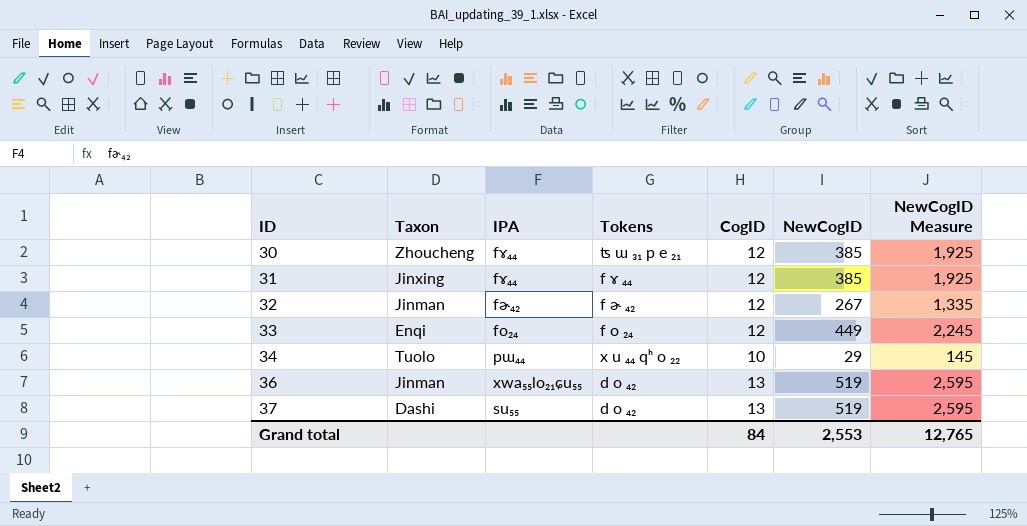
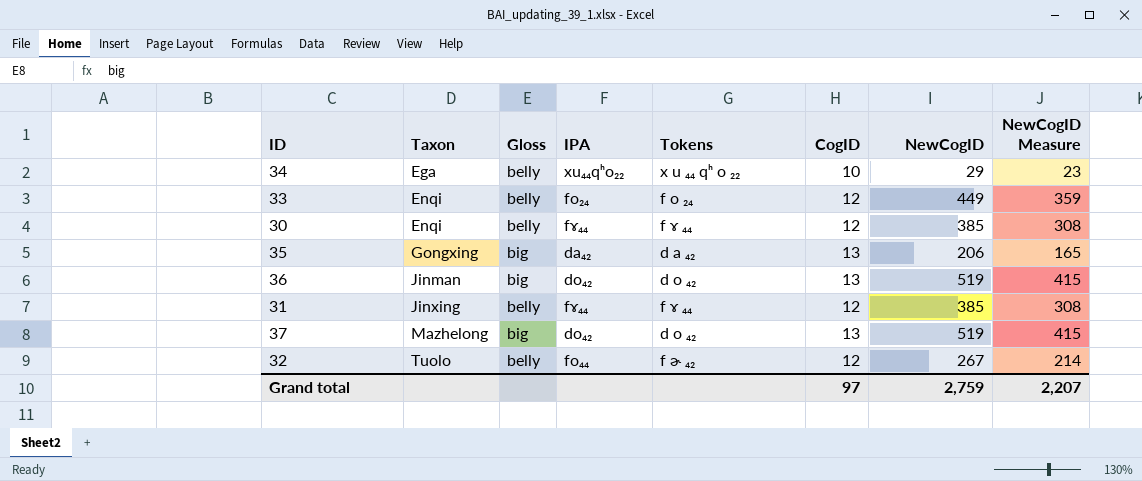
row order: ID ascending -> Taxon ascending
column Gloss | position: none -> 3
column NewCogID Measure | formula: [NewCogID] * 5 -> [NewCogID] * 0.8
34 | Taxon: Tuolo -> Ega
34 | IPA: pɯ₄₄ -> xu₄₄qʰo₂₂
30 | Taxon: Zhoucheng -> Enqi
30 | Tokens: ʦ ɯ ₃₁ p e ₂₁ -> f ɤ ₄₄
row 35: none -> Gongxing | big | da₄₂ | d a ₄₂ | 13 | 206 | 165
36 | IPA: xwa₅₅lo₂₁ɕu₅₅ -> do₄₂
37 | Taxon: Dashi -> Mazhelong
37 | IPA: su₅₅ -> do₄₂
32 | Taxon: Jinman -> Tuolo
32 | IPA: fɚ₄₂ -> fo₄₄
Grand total | CogID: 84 -> 97
Grand total | NewCogID: 2,553 -> 2,759
Grand total | NewCogID Measure: 12,765 -> 2,207

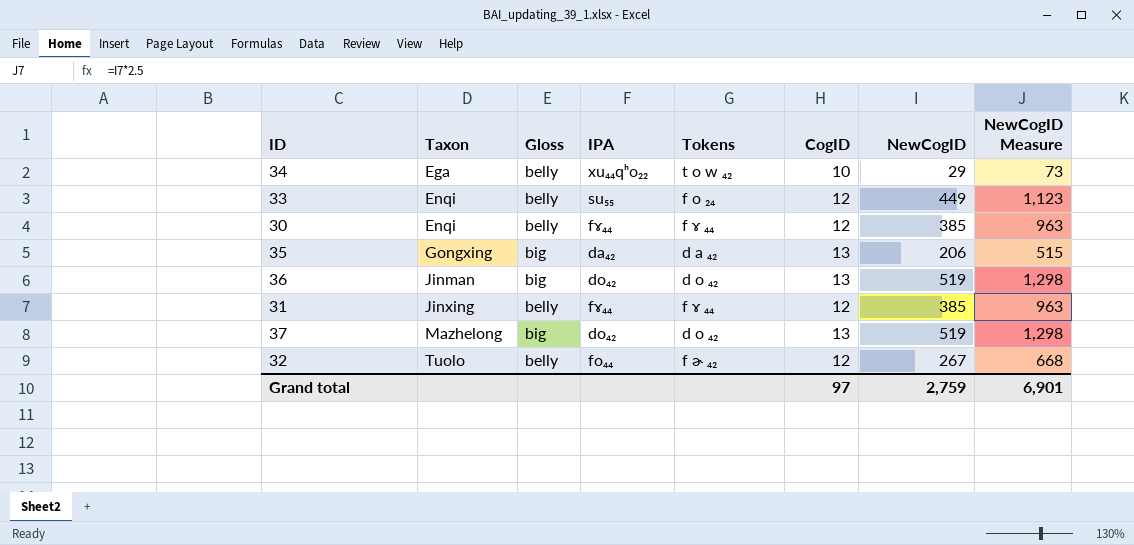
column NewCogID Measure | formula: [NewCogID] * 0.8 -> [NewCogID] * 2.5
34 | Tokens: x u ₄₄ qʰ o ₂₂ -> t o w ₄₂
33 | IPA: fo₂₄ -> su₅₅
Grand total | NewCogID Measure: 2,207 -> 6,901

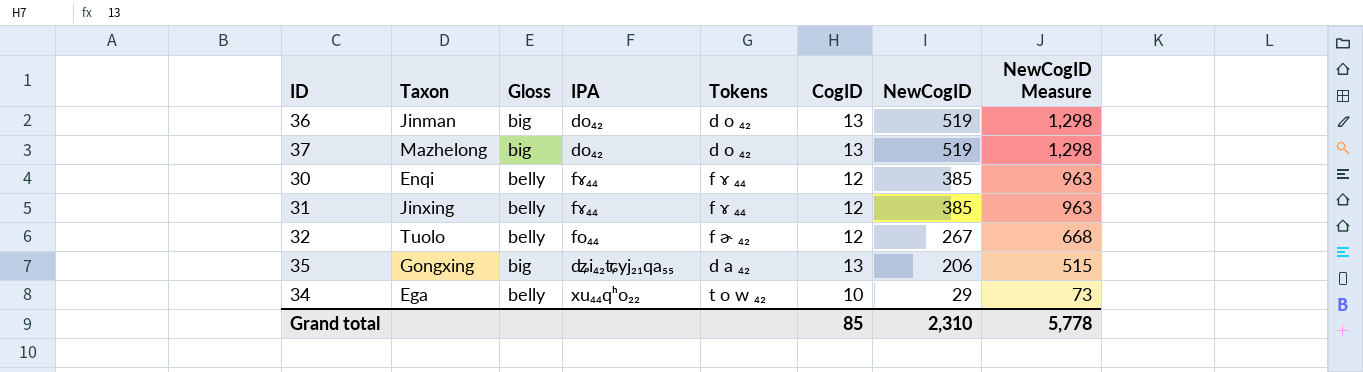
row order: Taxon ascending -> NewCogID descending
row 33: Enqi | belly | su₅₅ | f o ₂₄ | 12 | 449 | 1,123 -> none
35 | IPA: da₄₂ -> ʥi₄₂ʨyj₂₁qa₅₅
Grand total | CogID: 97 -> 85
Grand total | NewCogID: 2,759 -> 2,310
Grand total | NewCogID Measure: 6,901 -> 5,778

